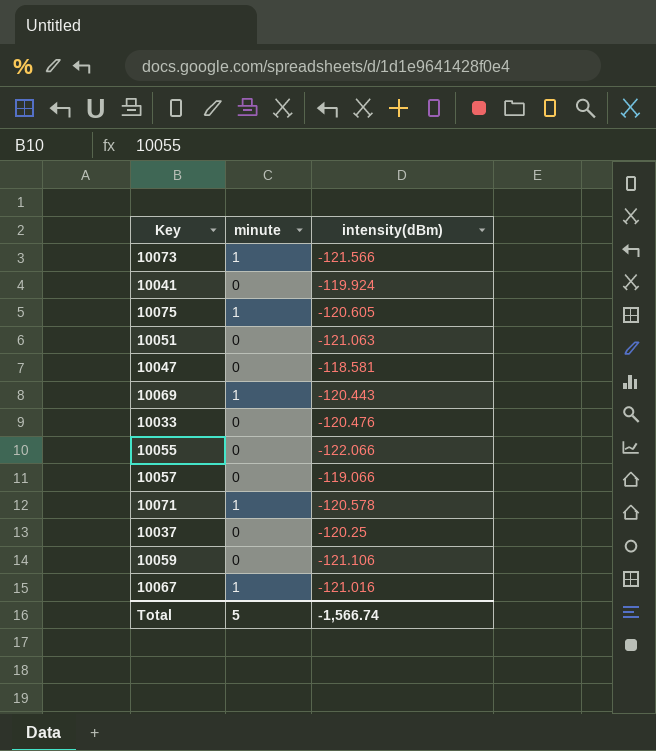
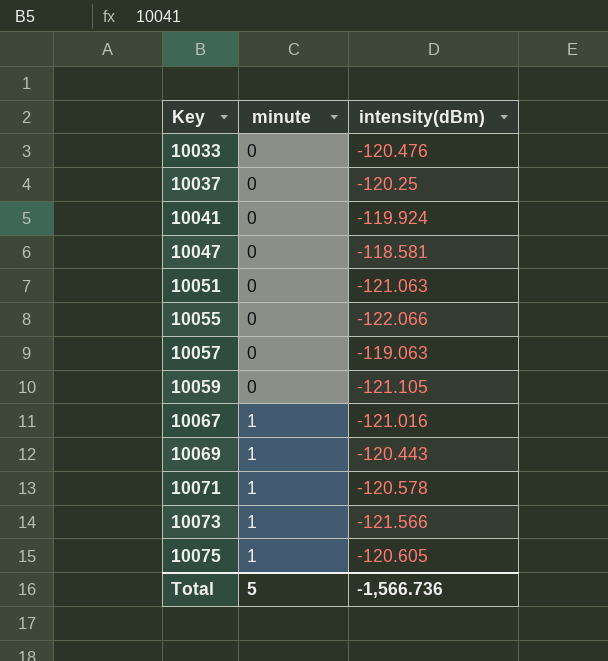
row order: none -> Key ascending
10057 | intensity(dBm): -119.066 -> -119.063
10059 | intensity(dBm): -121.106 -> -121.105
Total | intensity(dBm): -1,566.74 -> -1,566.736

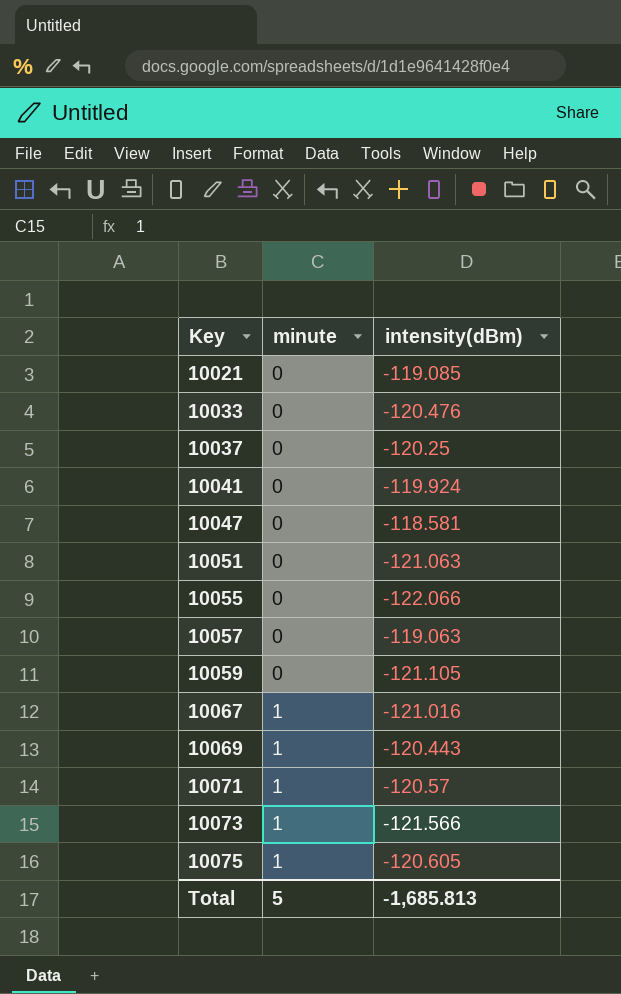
row 10021: none -> 0 | -119.085
10071 | intensity(dBm): -120.578 -> -120.57
Total | intensity(dBm): -1,566.736 -> -1,685.813

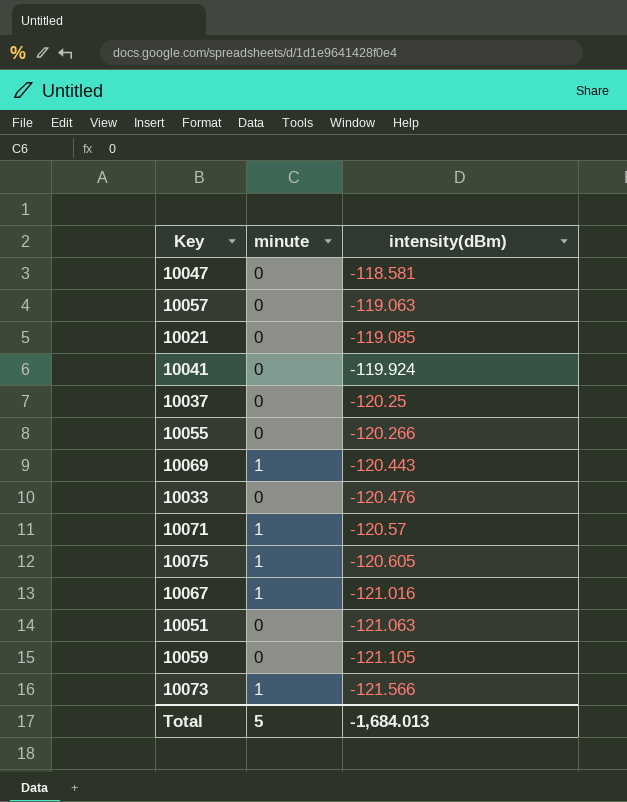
row order: Key ascending -> intensity(dBm) descending
10055 | intensity(dBm): -122.066 -> -120.266
Total | intensity(dBm): -1,685.813 -> -1,684.013

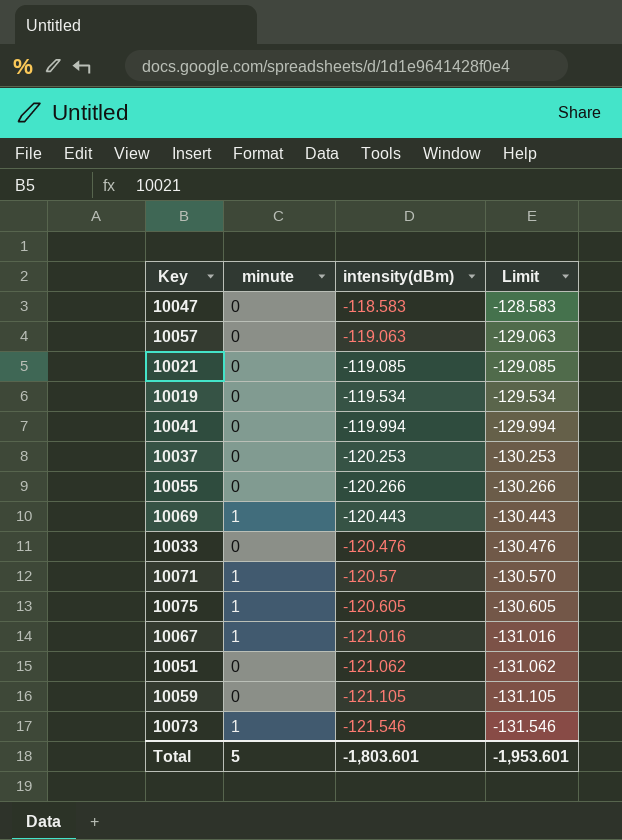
column Limit | formula: none -> [intensity(dBm)] - 10
10047 | intensity(dBm): -118.581 -> -118.583
row 10019: none -> 0 | -119.534 | -129.534
10041 | intensity(dBm): -119.924 -> -119.994
10037 | intensity(dBm): -120.25 -> -120.253
10051 | intensity(dBm): -121.063 -> -121.062
10073 | intensity(dBm): -121.566 -> -121.546
Total | intensity(dBm): -1,684.013 -> -1,803.601

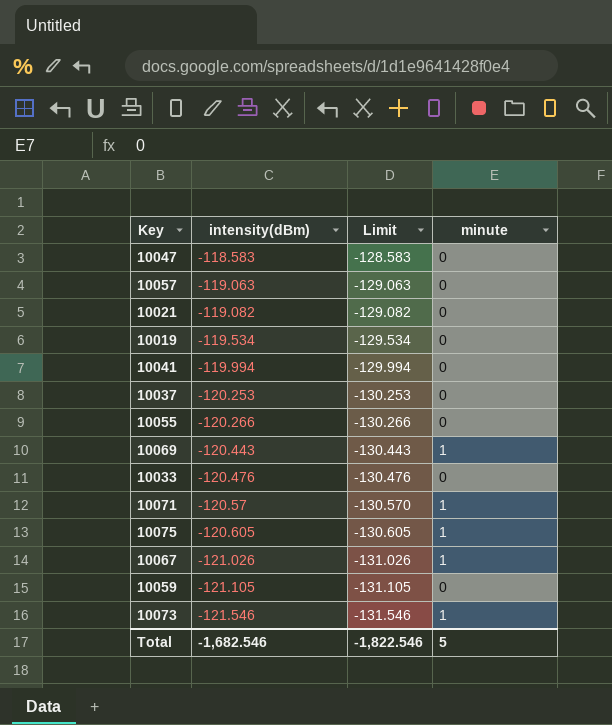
column minute | position: 2 -> 4
row 10051: 0 | -121.062 | -131.062 -> none
10021 | intensity(dBm): -119.085 -> -119.082
10021 | Limit: -129.085 -> -129.082
10067 | intensity(dBm): -121.016 -> -121.026
10067 | Limit: -131.016 -> -131.026
Total | intensity(dBm): -1,803.601 -> -1,682.546
Total | Limit: -1,953.601 -> -1,822.546

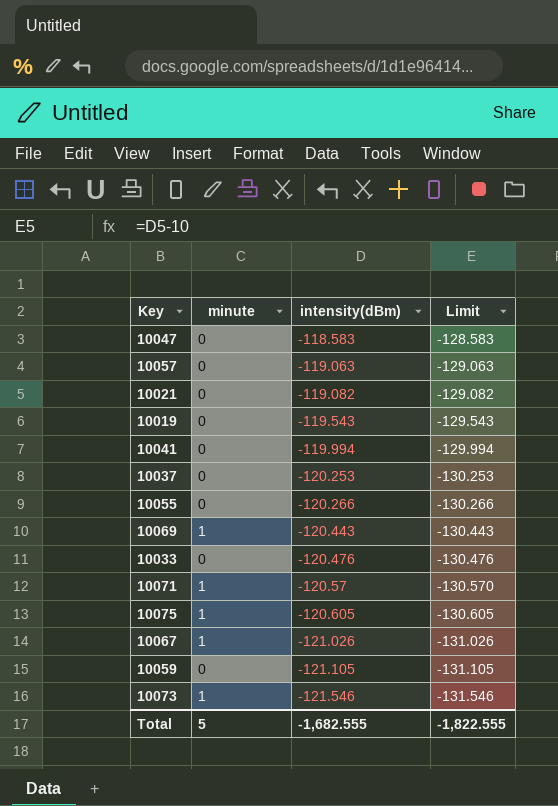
column minute | position: 4 -> 2
10019 | intensity(dBm): -119.534 -> -119.543
10019 | Limit: -129.534 -> -129.543
Total | intensity(dBm): -1,682.546 -> -1,682.555
Total | Limit: -1,822.546 -> -1,822.555

